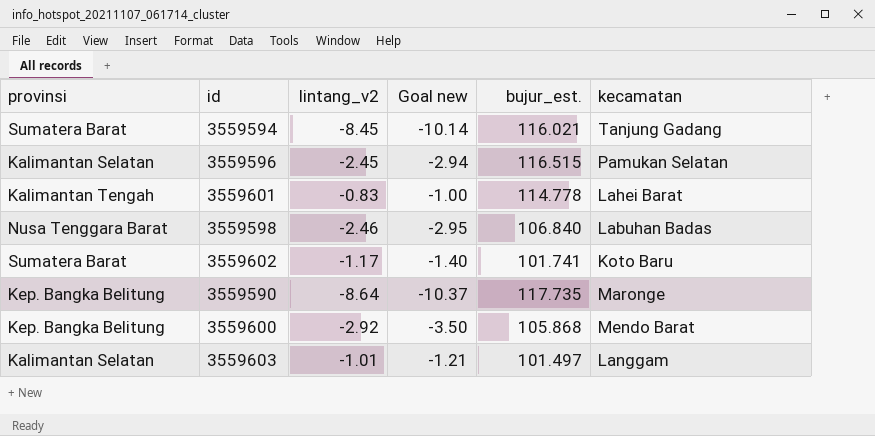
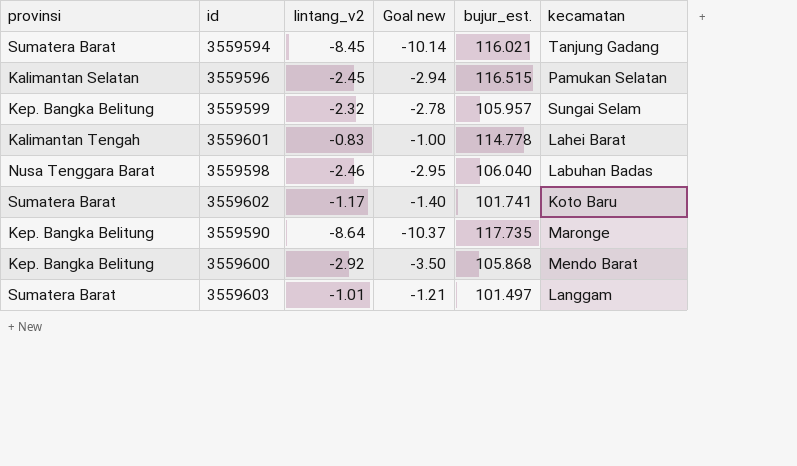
row 3559599: none -> Kep. Bangka Belitung | -2.32 | -2.78 | 105.957 | Sungai Selam
3559598 | bujur_est.: 106.840 -> 106.040
3559603 | provinsi: Kalimantan Selatan -> Sumatera Barat

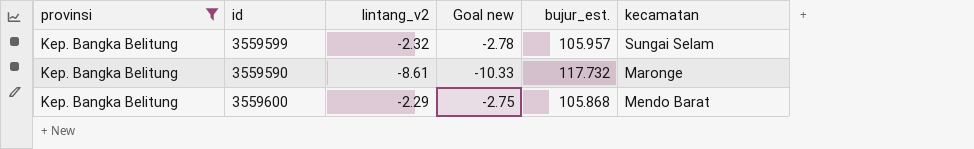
filter: none -> provinsi = Kep. Bangka Belitung
3559590 | lintang_v2: -8.64 -> -8.61
3559590 | Goal new: -10.37 -> -10.33
3559590 | bujur_est.: 117.735 -> 117.732
3559600 | lintang_v2: -2.92 -> -2.29
3559600 | Goal new: -3.50 -> -2.75

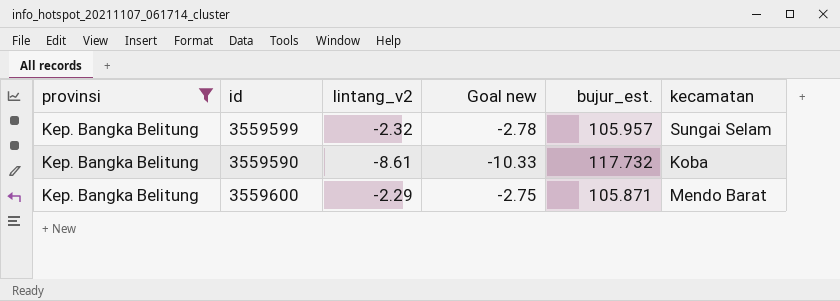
3559590 | kecamatan: Maronge -> Koba
3559600 | bujur_est.: 105.868 -> 105.871

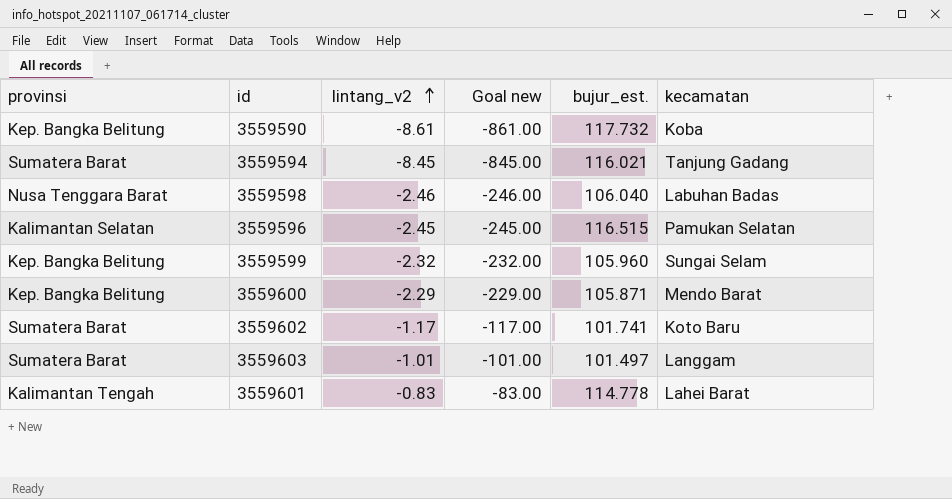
filter: provinsi = Kep. Bangka Belitung -> none
row order: none -> lintang_v2 ascending
column Goal new | formula: [lintang_v2] * 1.2 -> [lintang_v2] * 100
3559599 | bujur_est.: 105.957 -> 105.960

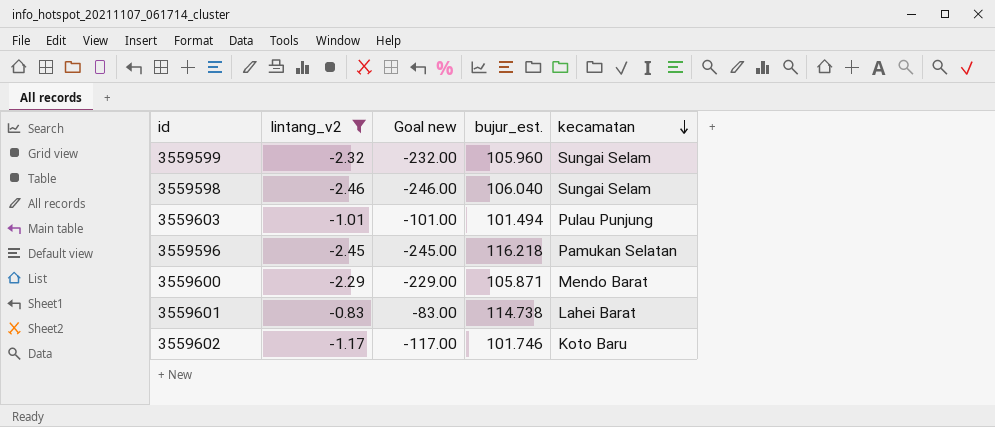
filter: none -> lintang_v2 >= -2.46
row order: lintang_v2 ascending -> kecamatan descending
column provinsi | position: 1 -> none
3559598 | kecamatan: Labuhan Badas -> Sungai Selam
3559603 | bujur_est.: 101.497 -> 101.494
3559603 | kecamatan: Langgam -> Pulau Punjung
3559596 | bujur_est.: 116.515 -> 116.218
3559601 | bujur_est.: 114.778 -> 114.738
3559602 | bujur_est.: 101.741 -> 101.746

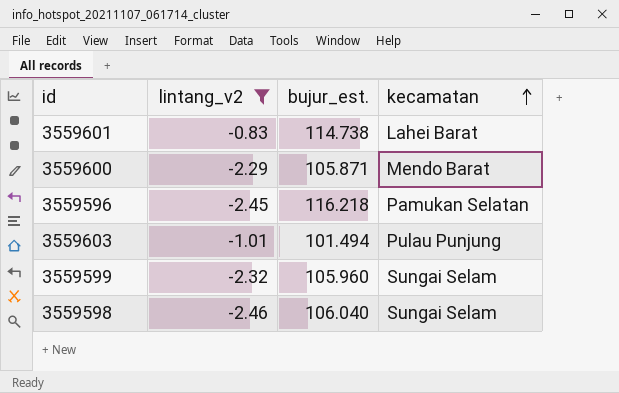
row order: kecamatan descending -> kecamatan ascending
column Goal new | formula: [lintang_v2] * 100 -> none
row 3559602: -1.17 | -117.00 | 101.746 | Koto Baru -> none

